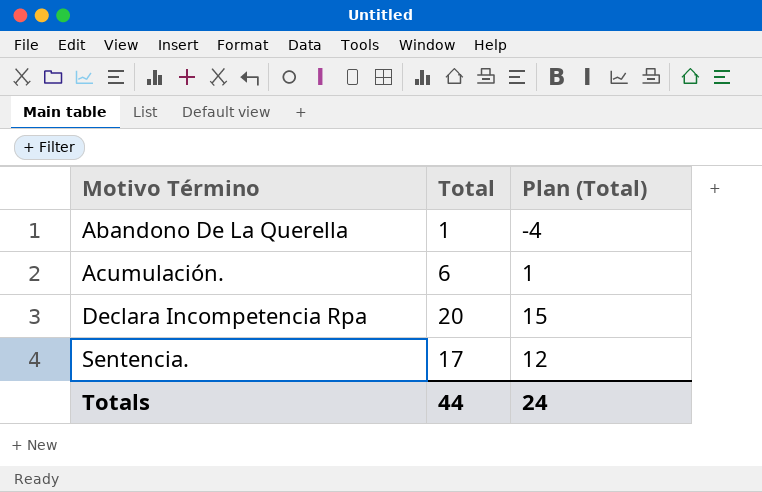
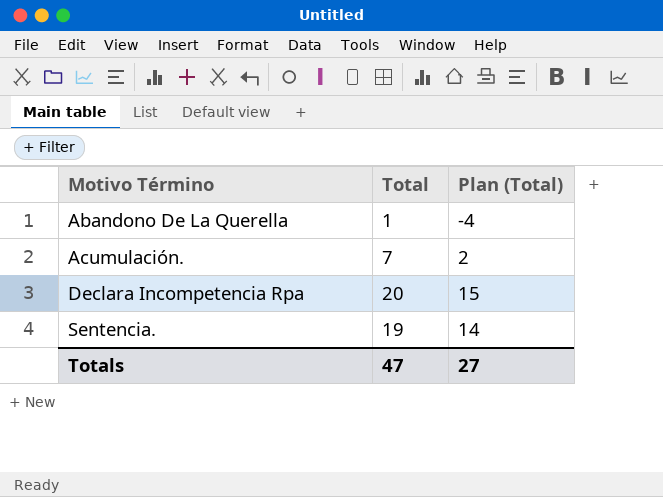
Acumulación. | Total: 6 -> 7
Acumulación. | Plan (Total): 1 -> 2
Sentencia. | Total: 17 -> 19
Sentencia. | Plan (Total): 12 -> 14
Totals | Total: 44 -> 47
Totals | Plan (Total): 24 -> 27

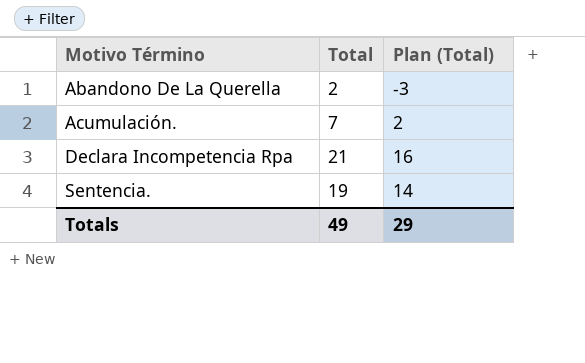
Abandono De La Querella | Total: 1 -> 2
Abandono De La Querella | Plan (Total): -4 -> -3
Declara Incompetencia Rpa | Total: 20 -> 21
Declara Incompetencia Rpa | Plan (Total): 15 -> 16
Totals | Total: 47 -> 49
Totals | Plan (Total): 27 -> 29

